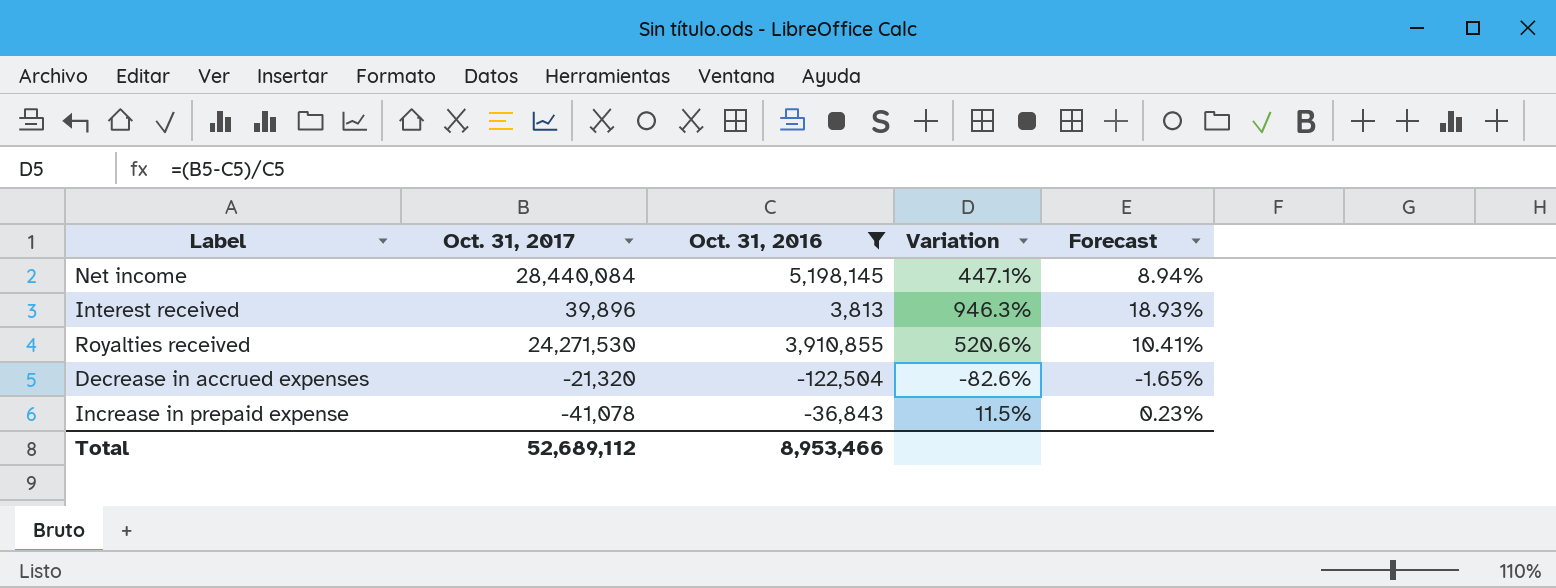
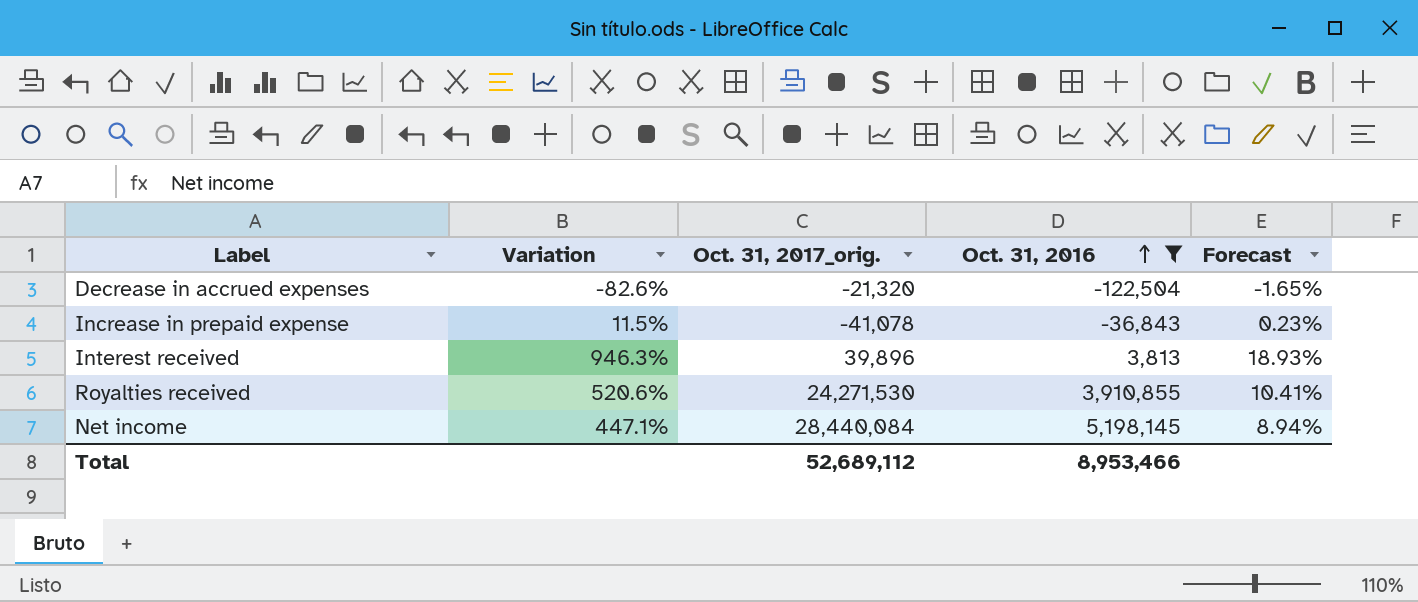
row order: none -> Oct. 31, 2016 ascending
column Variation | position: 4 -> 2
column name: Oct. 31, 2017 -> Oct. 31, 2017_orig.

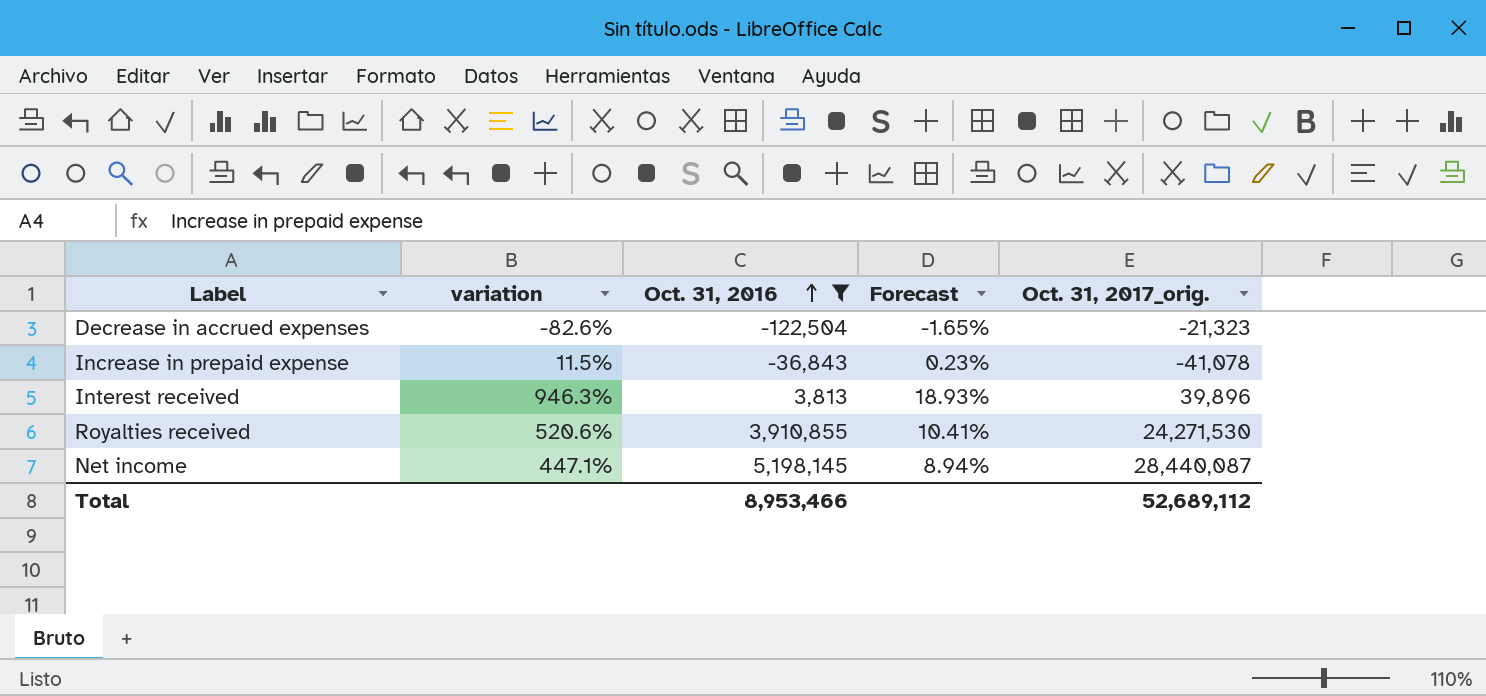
column name: Variation -> variation
column Oct. 31, 2017_orig. | position: 3 -> 5
Decrease in accrued expenses | Oct. 31, 2017_orig.: -21,320 -> -21,323
Net income | Oct. 31, 2017_orig.: 28,440,084 -> 28,440,087

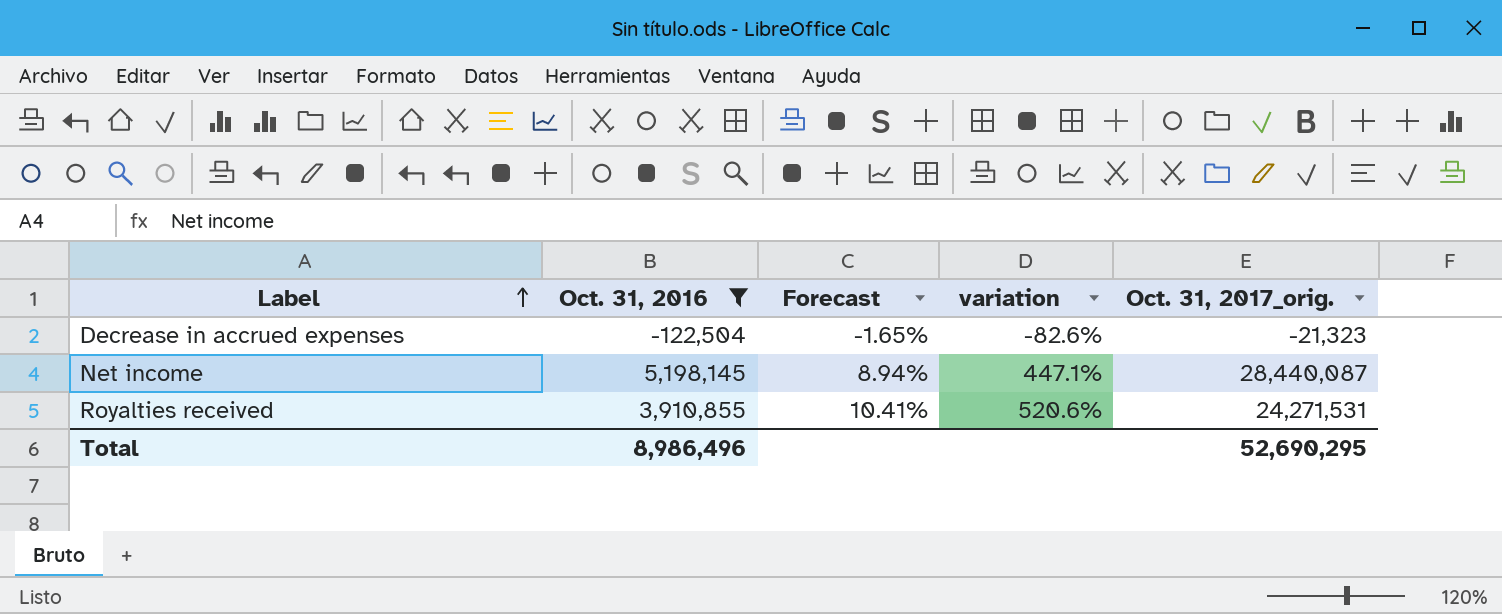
row order: Oct. 31, 2016 ascending -> Label ascending
column variation | position: 2 -> 4
row Increase in prepaid expense: 11.5% | -36,843 | 0.23% | -41,078 -> none
row Interest received: 946.3% | 3,813 | 18.93% | 39,896 -> none
Royalties received | Oct. 31, 2017_orig.: 24,271,530 -> 24,271,531
Total | Oct. 31, 2016: 8,953,466 -> 8,986,496
Total | Oct. 31, 2017_orig.: 52,689,112 -> 52,690,295

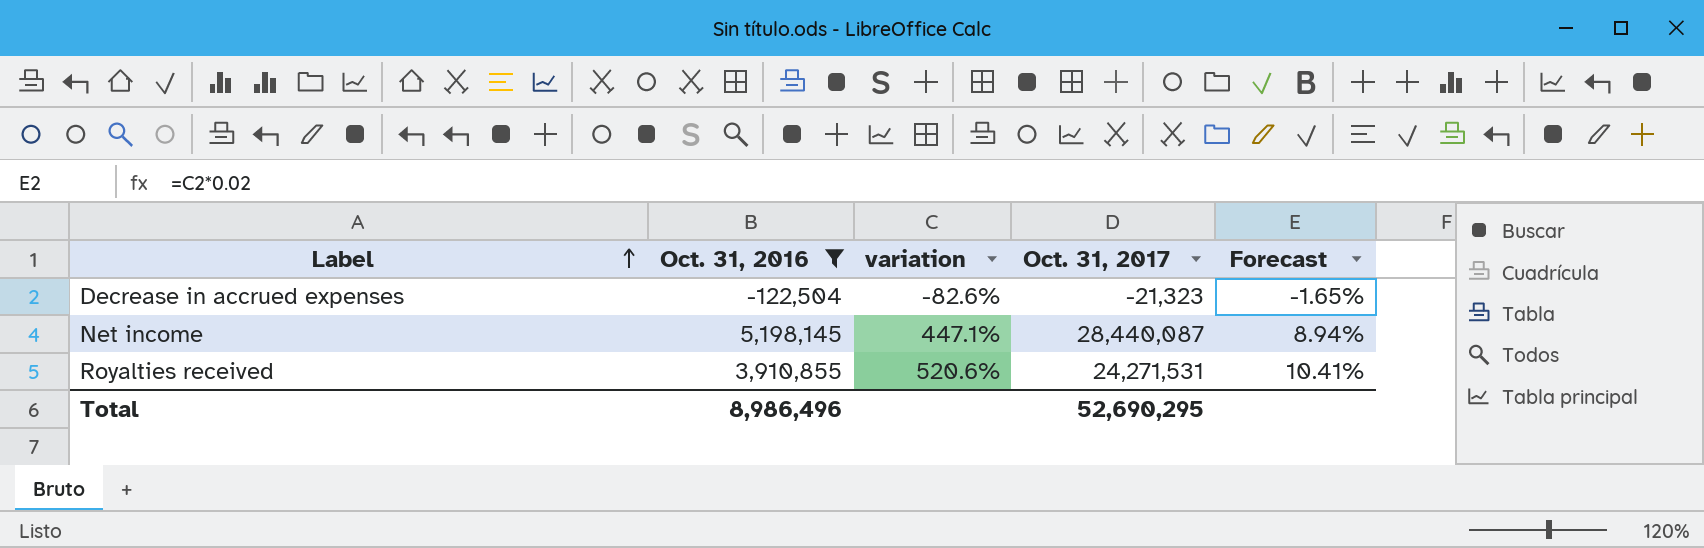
column name: Oct. 31, 2017_orig. -> Oct. 31, 2017
column Forecast | position: 3 -> 5

